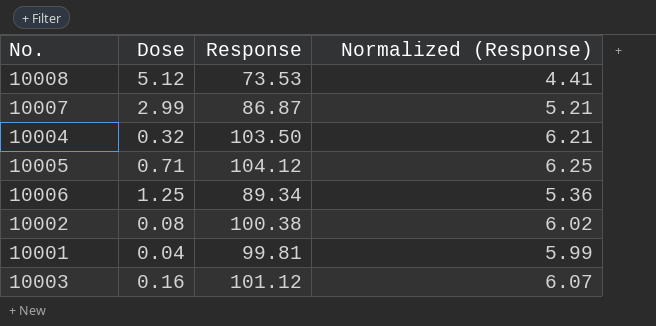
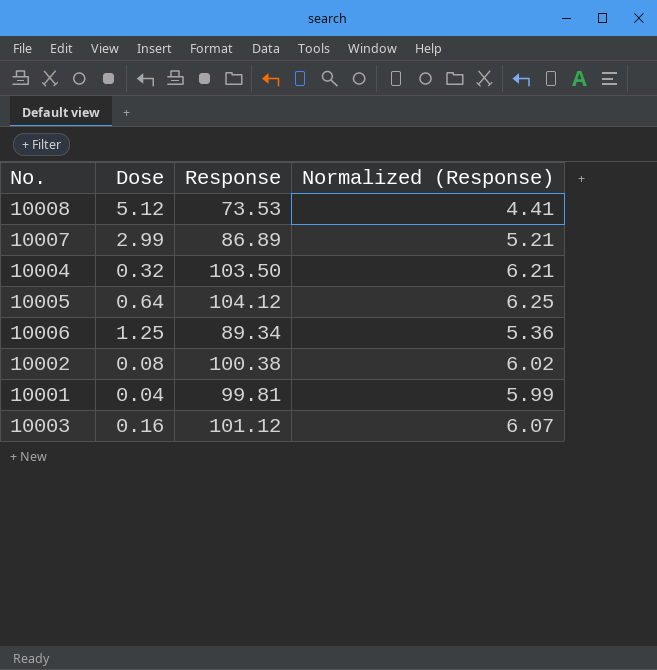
10007 | Response: 86.87 -> 86.89
10005 | Dose: 0.71 -> 0.64

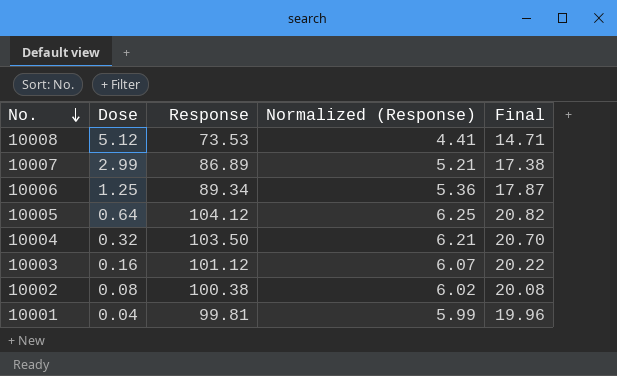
row order: none -> No. descending
column Final | formula: none -> [Response] * 0.2

